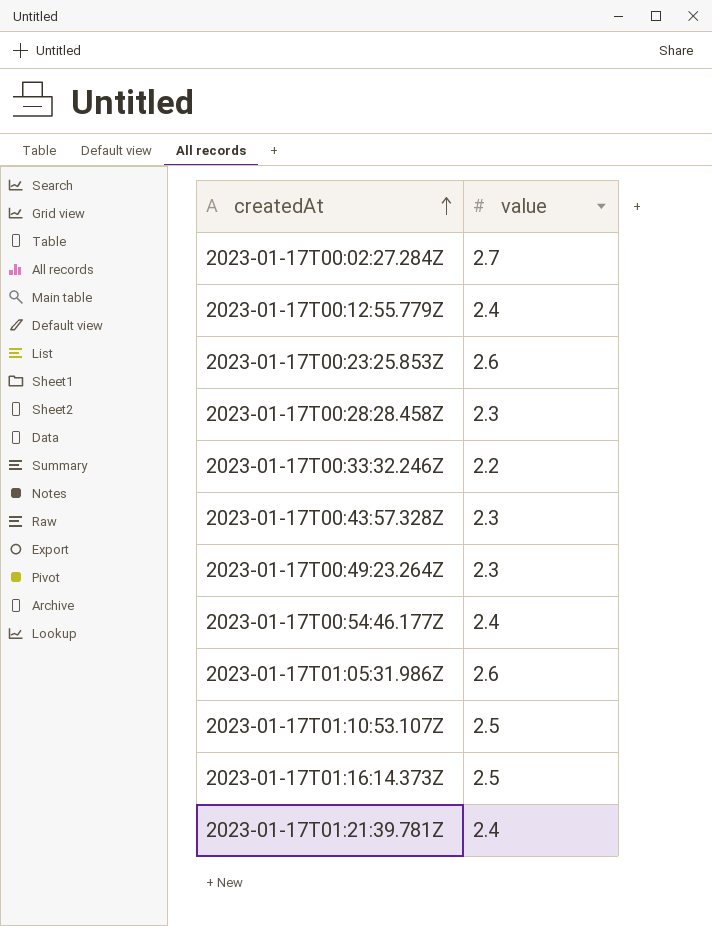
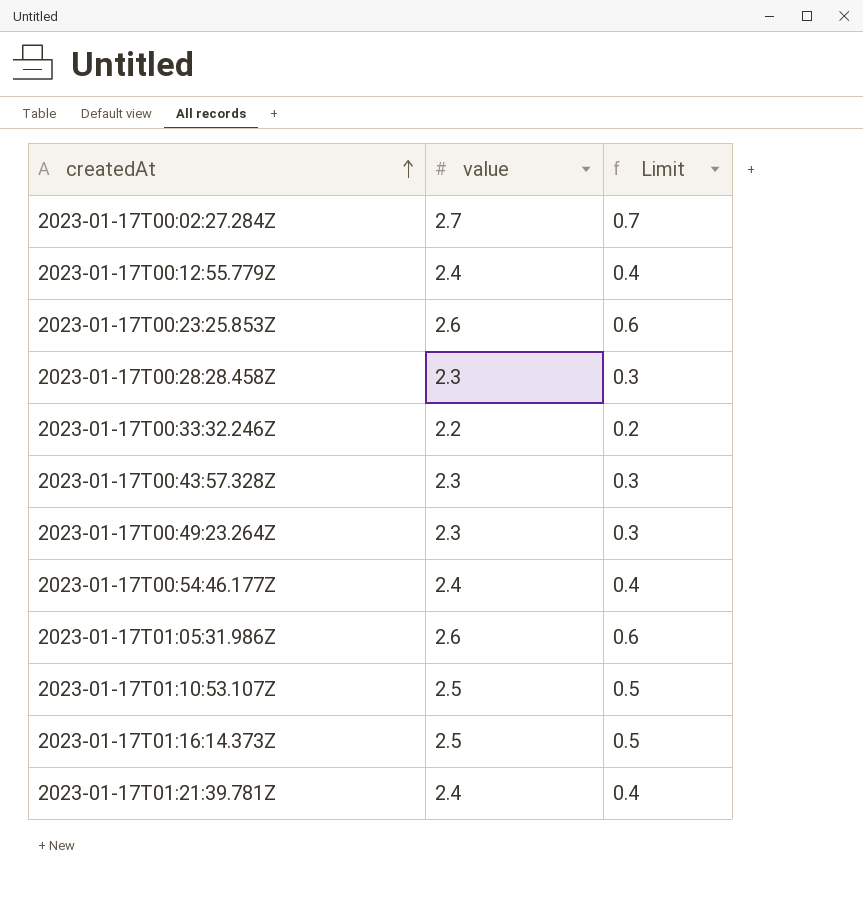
column Limit | formula: none -> [value] - 2

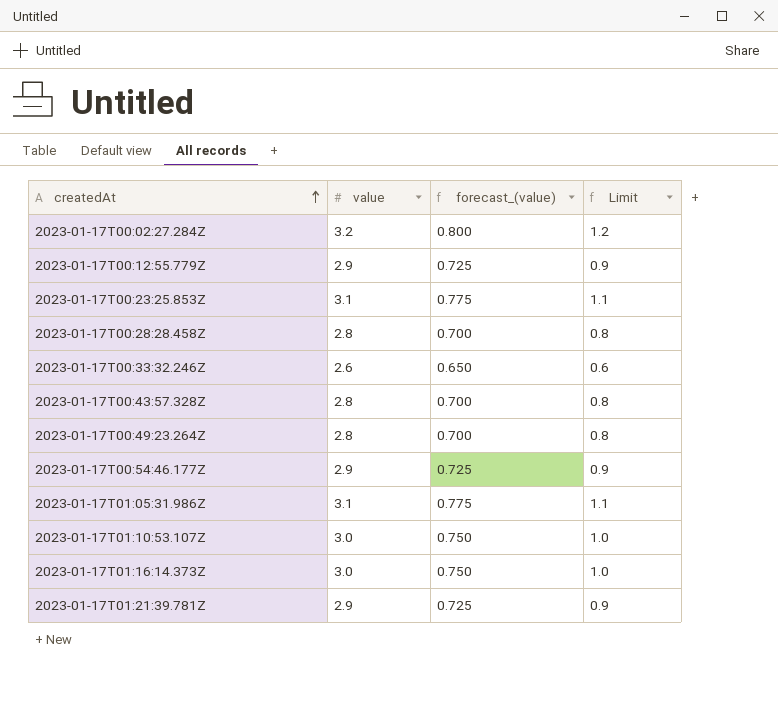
column forecast_(value) | formula: none -> [value] * 0.25
2023-01-17T00:02:27.284Z | value: 2.7 -> 3.2
2023-01-17T00:02:27.284Z | Limit: 0.7 -> 1.2
2023-01-17T00:12:55.779Z | value: 2.4 -> 2.9
2023-01-17T00:12:55.779Z | Limit: 0.4 -> 0.9
2023-01-17T00:23:25.853Z | value: 2.6 -> 3.1
2023-01-17T00:23:25.853Z | Limit: 0.6 -> 1.1
2023-01-17T00:28:28.458Z | value: 2.3 -> 2.8
2023-01-17T00:28:28.458Z | Limit: 0.3 -> 0.8
2023-01-17T00:33:32.246Z | value: 2.2 -> 2.6
2023-01-17T00:33:32.246Z | Limit: 0.2 -> 0.6
2023-01-17T00:43:57.328Z | value: 2.3 -> 2.8
2023-01-17T00:43:57.328Z | Limit: 0.3 -> 0.8
2023-01-17T00:49:23.264Z | value: 2.3 -> 2.8
2023-01-17T00:49:23.264Z | Limit: 0.3 -> 0.8
2023-01-17T00:54:46.177Z | value: 2.4 -> 2.9
2023-01-17T00:54:46.177Z | Limit: 0.4 -> 0.9
2023-01-17T01:05:31.986Z | value: 2.6 -> 3.1
2023-01-17T01:05:31.986Z | Limit: 0.6 -> 1.1
2023-01-17T01:10:53.107Z | value: 2.5 -> 3.0
2023-01-17T01:10:53.107Z | Limit: 0.5 -> 1.0
2023-01-17T01:16:14.373Z | value: 2.5 -> 3.0
2023-01-17T01:16:14.373Z | Limit: 0.5 -> 1.0
2023-01-17T01:21:39.781Z | value: 2.4 -> 2.9
2023-01-17T01:21:39.781Z | Limit: 0.4 -> 0.9

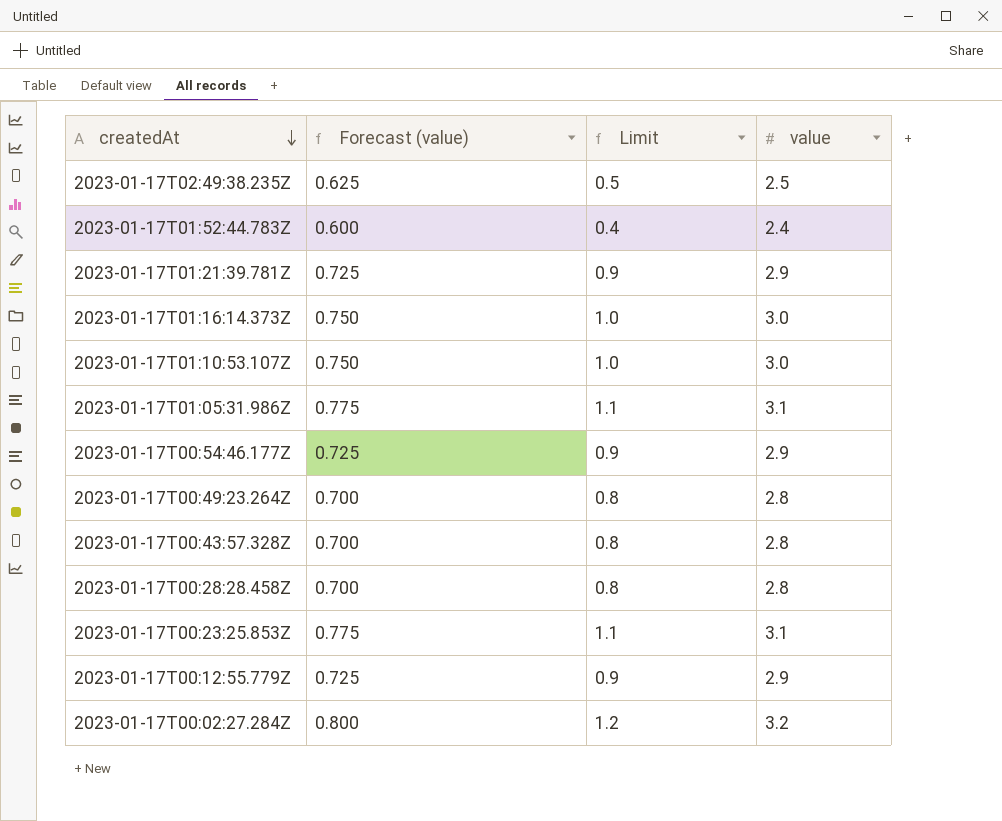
row order: createdAt ascending -> createdAt descending
column name: forecast_(value) -> Forecast (value)
column value | position: 2 -> 4
row 2023-01-17T00:33:32.246Z: 2.6 | 0.650 | 0.6 -> none
row 2023-01-17T02:49:38.235Z: none -> 0.625 | 0.5 | 2.5
row 2023-01-17T01:52:44.783Z: none -> 0.600 | 0.4 | 2.4

